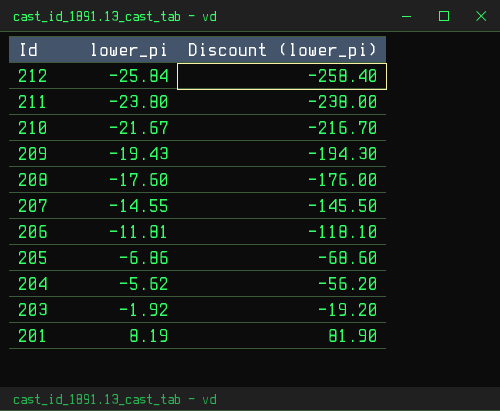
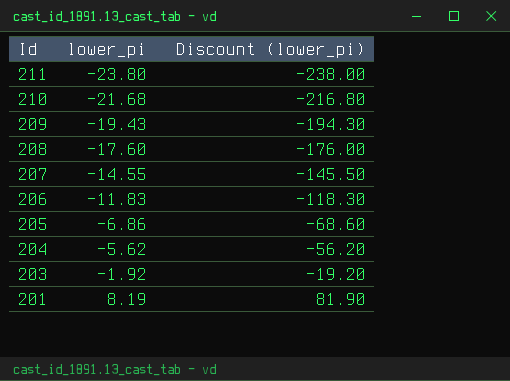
row 212: -25.84 | -258.40 -> none
210 | lower_pi: -21.67 -> -21.68
210 | Discount (lower_pi): -216.70 -> -216.80
206 | lower_pi: -11.81 -> -11.83
206 | Discount (lower_pi): -118.10 -> -118.30

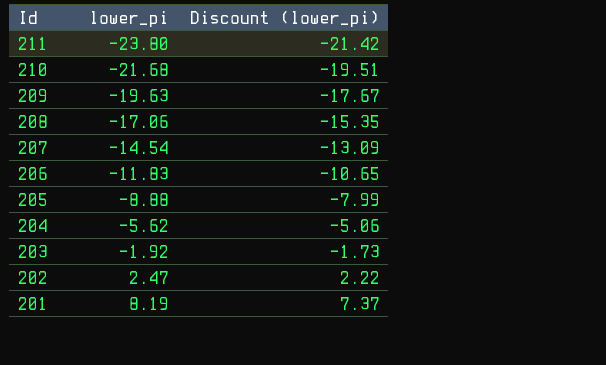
column Discount (lower_pi) | formula: [lower_pi] * 10 -> [lower_pi] * 0.9
209 | lower_pi: -19.43 -> -19.63
208 | lower_pi: -17.60 -> -17.06
207 | lower_pi: -14.55 -> -14.54
205 | lower_pi: -6.86 -> -8.88
row 202: none -> 2.47 | 2.22

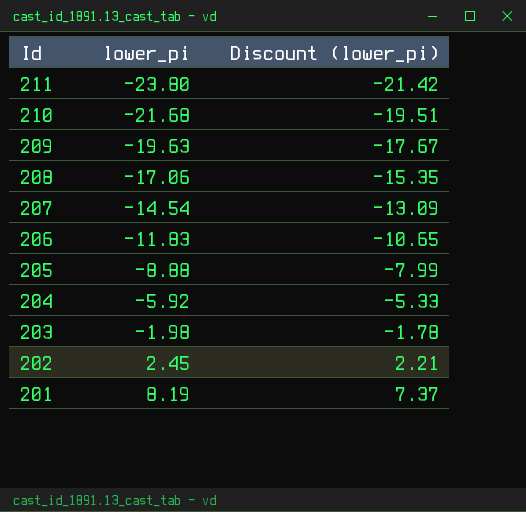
204 | lower_pi: -5.62 -> -5.92
204 | Discount (lower_pi): -5.06 -> -5.33
203 | lower_pi: -1.92 -> -1.98
203 | Discount (lower_pi): -1.73 -> -1.78
202 | lower_pi: 2.47 -> 2.45
202 | Discount (lower_pi): 2.22 -> 2.21

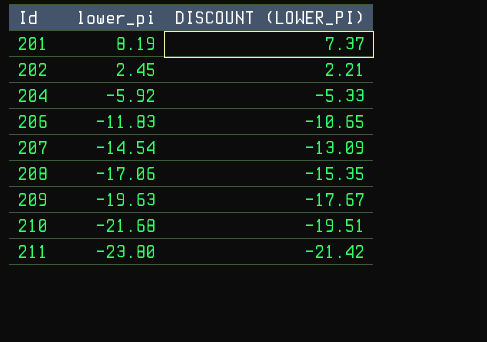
row order: Id descending -> Id ascending
column name: Discount (lower_pi) -> DISCOUNT (LOWER_PI)
row 205: -8.88 | -7.99 -> none
row 203: -1.98 | -1.78 -> none

